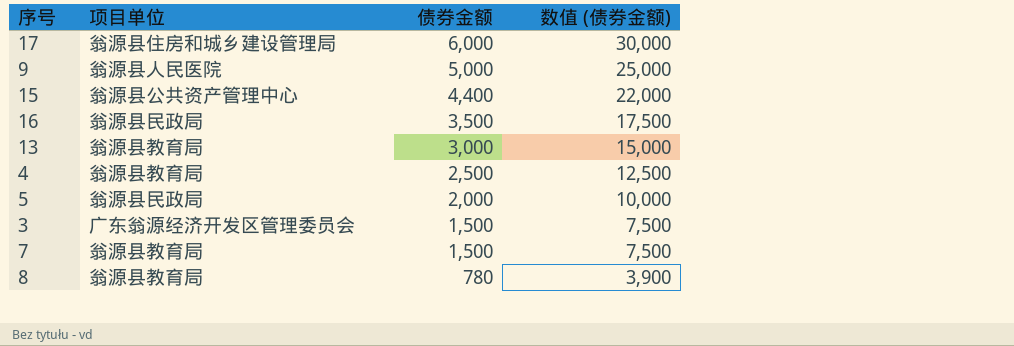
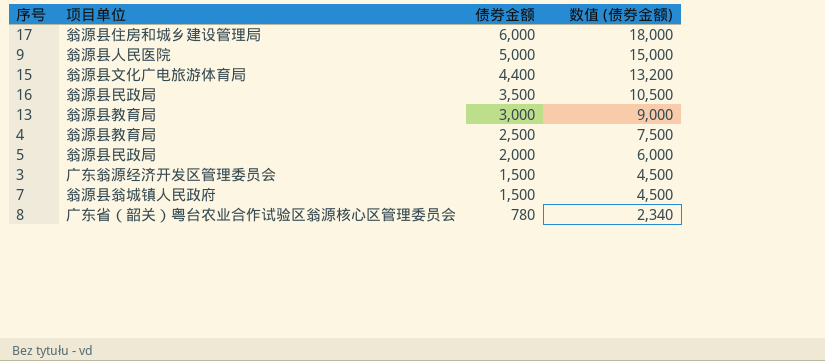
column 数值 (债券金额) | formula: [债券金额] * 5 -> [债券金额] * 3
15 | 项目单位: 翁源县公共资产管理中心 -> 翁源县文化广电旅游体育局
7 | 项目单位: 翁源县教育局 -> 翁源县翁城镇人民政府
8 | 项目单位: 翁源县教育局 -> 广东省（韶关）粤台农业合作试验区翁源核心区管理委员会

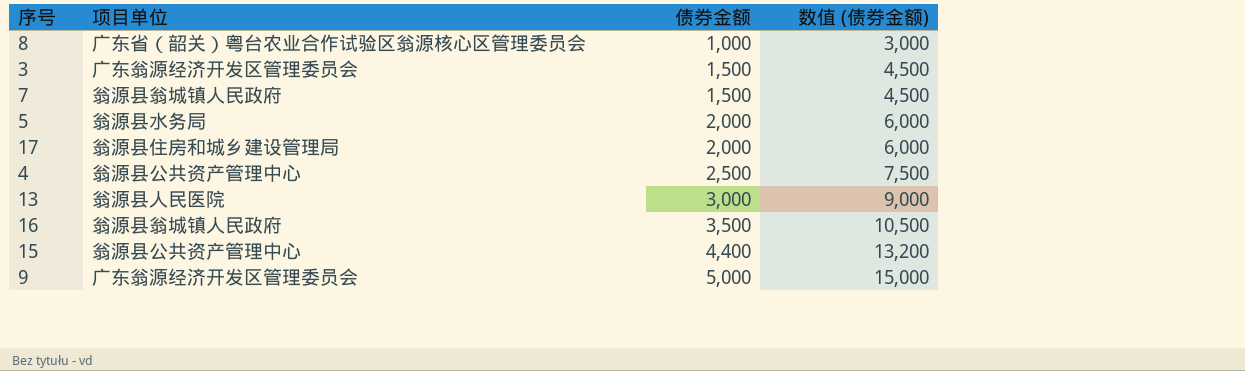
row order: 债券金额 descending -> 债券金额 ascending
8 | 债券金额: 780 -> 1,000
8 | 数值 (债券金额): 2,340 -> 3,000
5 | 项目单位: 翁源县民政局 -> 翁源县水务局
17 | 债券金额: 6,000 -> 2,000
17 | 数值 (债券金额): 18,000 -> 6,000
4 | 项目单位: 翁源县教育局 -> 翁源县公共资产管理中心
13 | 项目单位: 翁源县教育局 -> 翁源县人民医院
16 | 项目单位: 翁源县民政局 -> 翁源县翁城镇人民政府
15 | 项目单位: 翁源县文化广电旅游体育局 -> 翁源县公共资产管理中心
9 | 项目单位: 翁源县人民医院 -> 广东翁源经济开发区管理委员会

